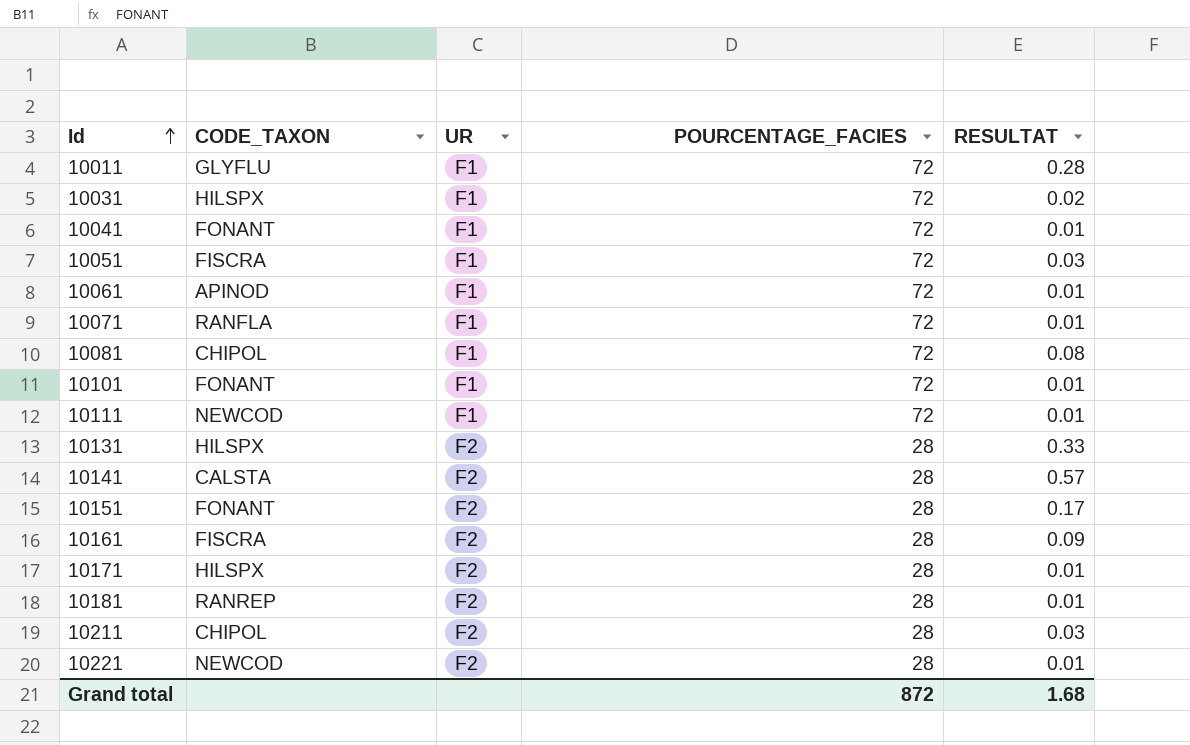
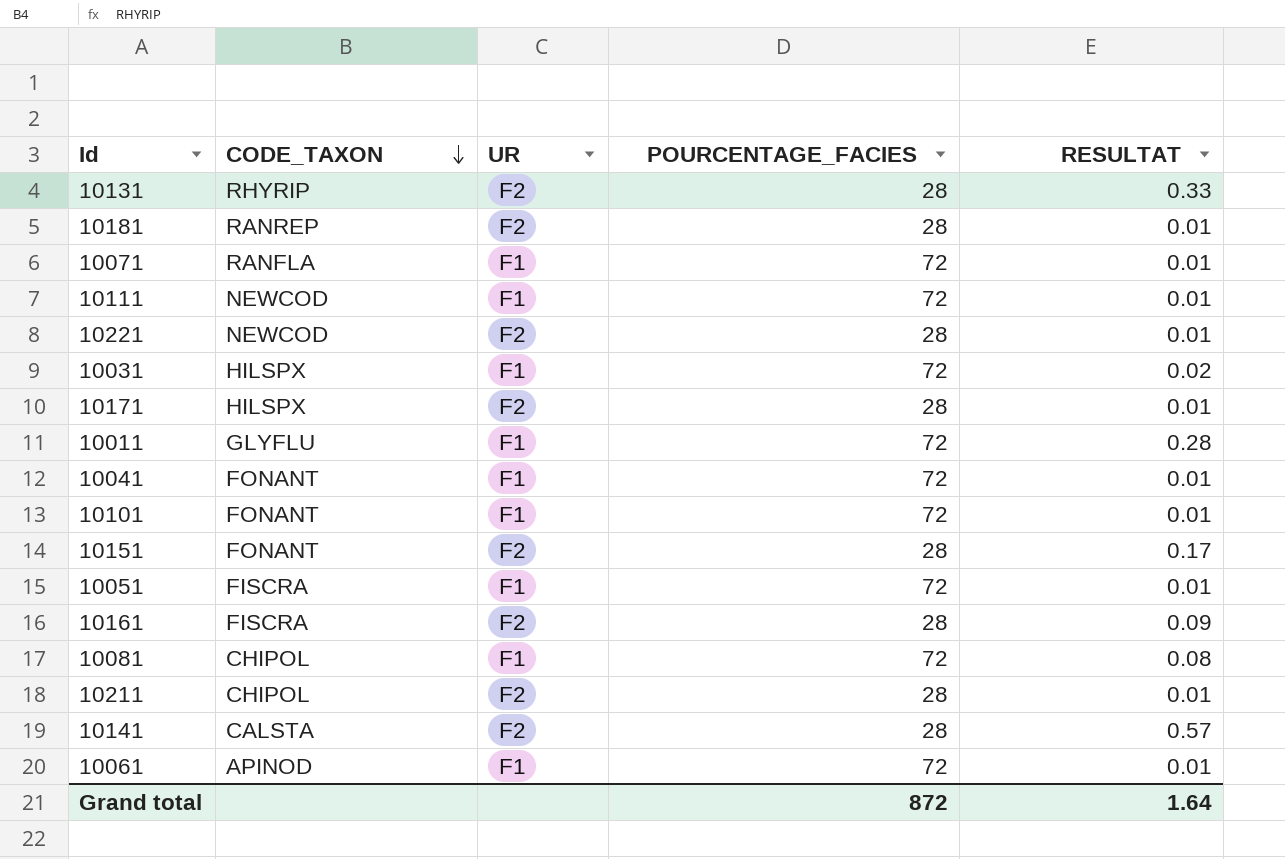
row order: Id ascending -> CODE_TAXON descending
10131 | CODE_TAXON: HILSPX -> RHYRIP
10051 | RESULTAT: 0.03 -> 0.01
10211 | RESULTAT: 0.03 -> 0.01
Grand total | RESULTAT: 1.68 -> 1.64

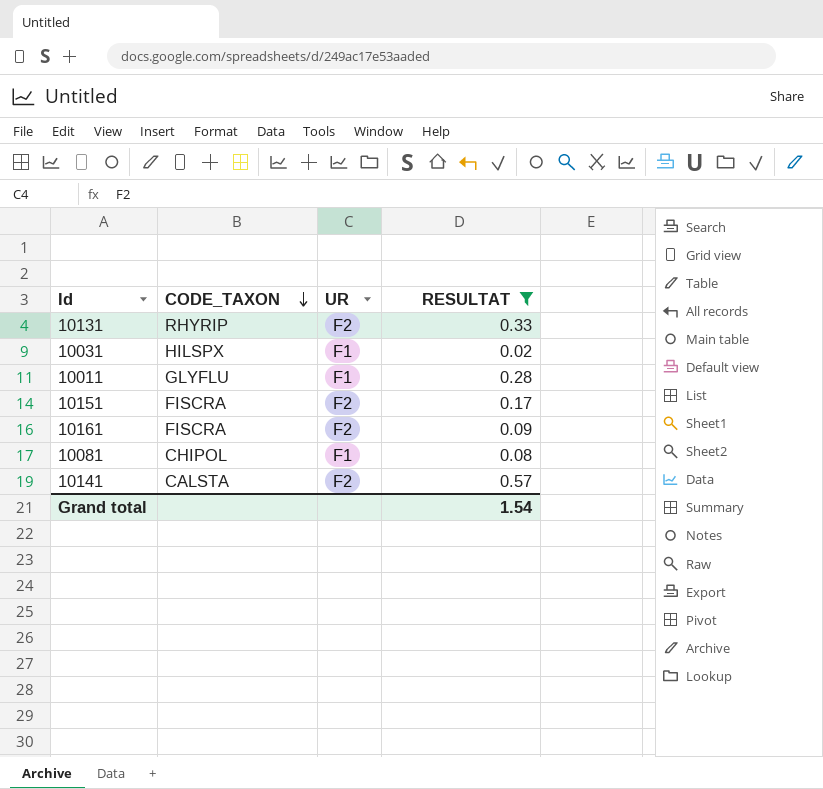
filter: none -> RESULTAT != 0.01
column POURCENTAGE_FACIES | position: 4 -> none
10151 | CODE_TAXON: FONANT -> FISCRA
Grand total | RESULTAT: 1.64 -> 1.54

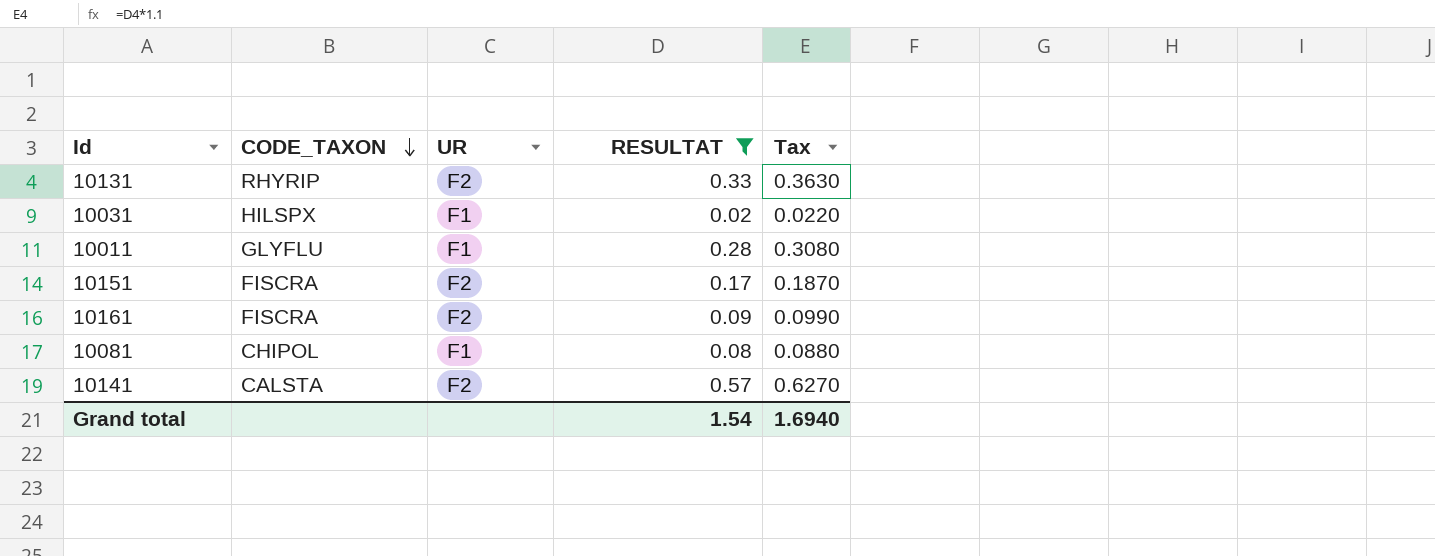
column Tax | formula: none -> [RESULTAT] * 1.1

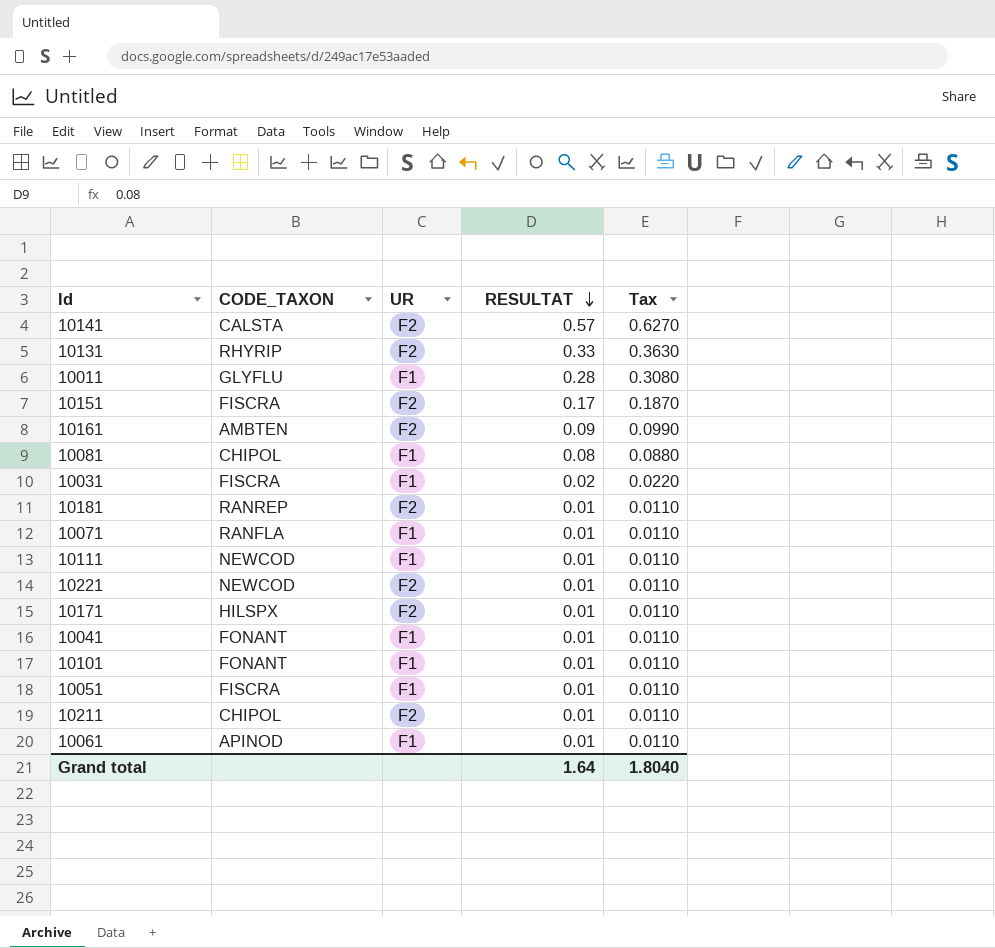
filter: RESULTAT != 0.01 -> none
row order: CODE_TAXON descending -> RESULTAT descending
10161 | CODE_TAXON: FISCRA -> AMBTEN
10031 | CODE_TAXON: HILSPX -> FISCRA
Grand total | RESULTAT: 1.54 -> 1.64
Grand total | Tax: 1.6940 -> 1.8040

